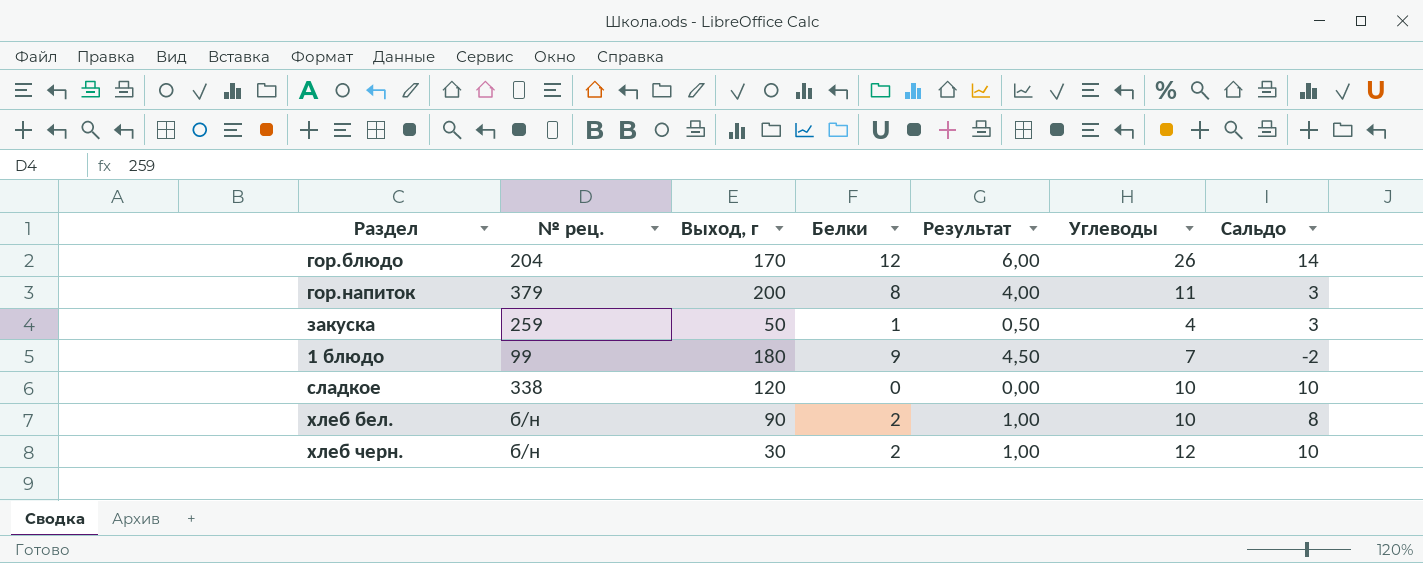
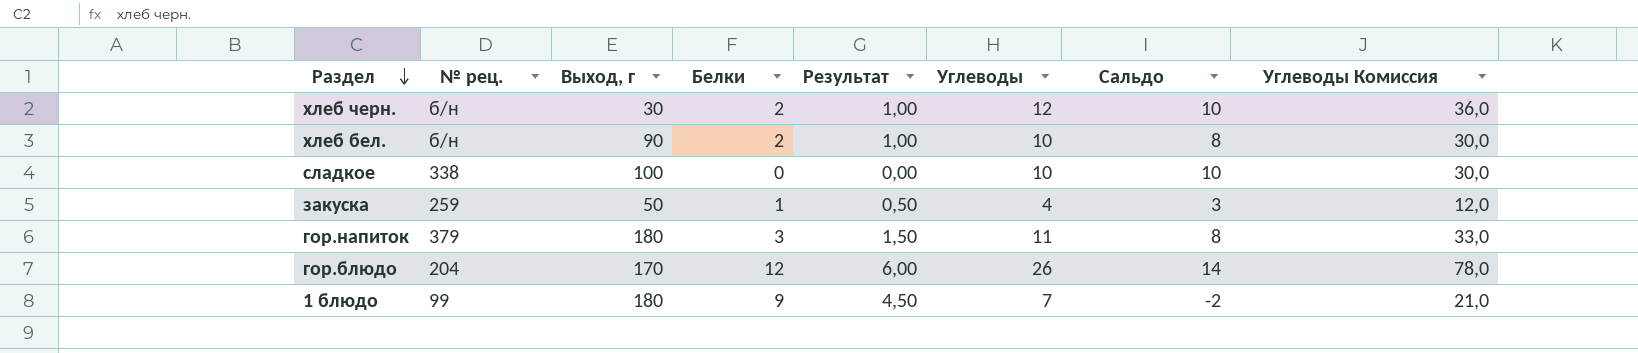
row order: none -> Раздел descending
column Углеводы Комиссия | formula: none -> [Углеводы] * 3
сладкое | Выход, г: 120 -> 100
гор.напиток | Выход, г: 200 -> 180
гор.напиток | Белки: 8 -> 3
гор.напиток | Результат: 4,00 -> 1,50
гор.напиток | Сальдо: 3 -> 8

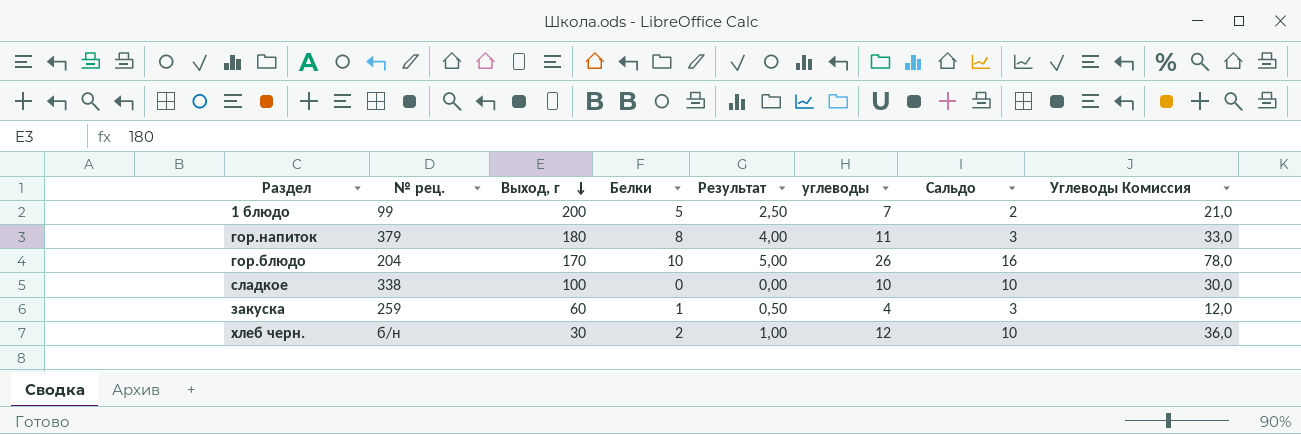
row order: Раздел descending -> Выход, г descending
column name: Углеводы -> углеводы
row хлеб бел.: б/н | 90 | 2 | 1,00 | 10 | 8 | 30,0 -> none
1 блюдо | Выход, г: 180 -> 200
1 блюдо | Белки: 9 -> 5
1 блюдо | Результат: 4,50 -> 2,50
1 блюдо | Сальдо: -2 -> 2
гор.напиток | Белки: 3 -> 8
гор.напиток | Результат: 1,50 -> 4,00
гор.напиток | Сальдо: 8 -> 3
гор.блюдо | Белки: 12 -> 10
гор.блюдо | Результат: 6,00 -> 5,00
гор.блюдо | Сальдо: 14 -> 16
закуска | Выход, г: 50 -> 60

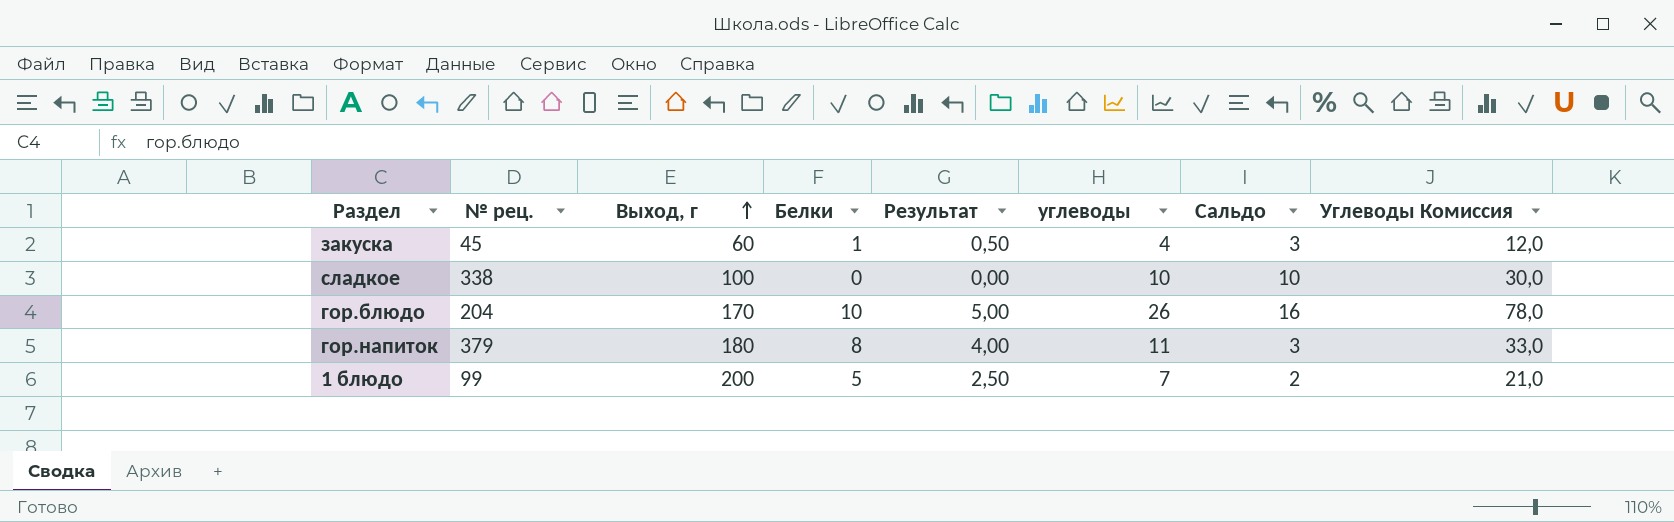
row order: Выход, г descending -> Выход, г ascending
row хлеб черн.: б/н | 30 | 2 | 1,00 | 12 | 10 | 36,0 -> none
закуска | № рец.: 259 -> 45

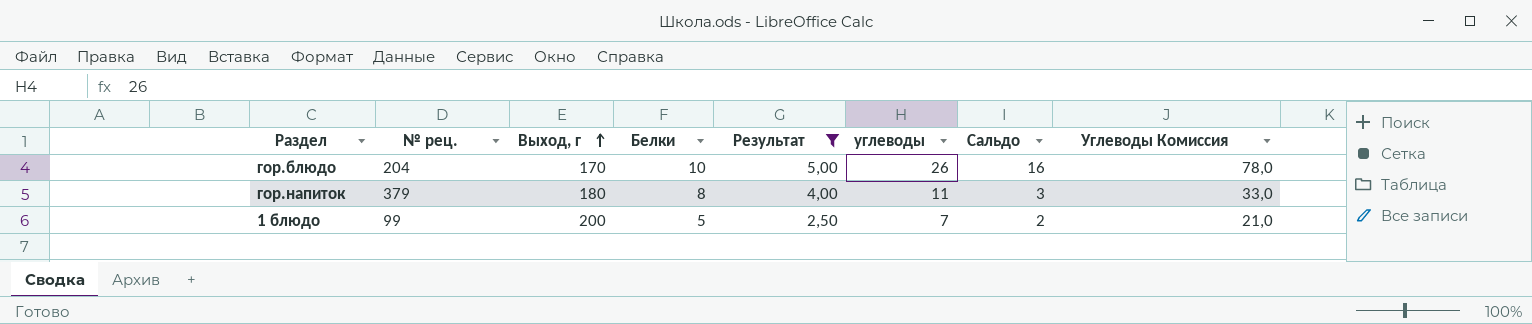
filter: none -> Результат >= 2,50

